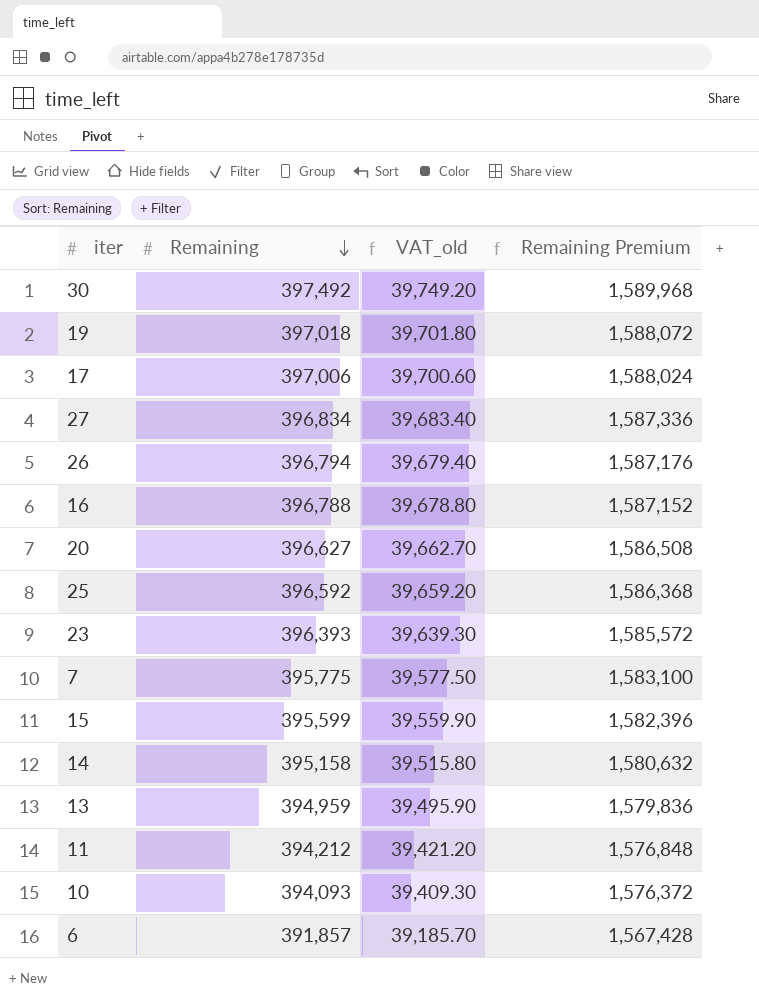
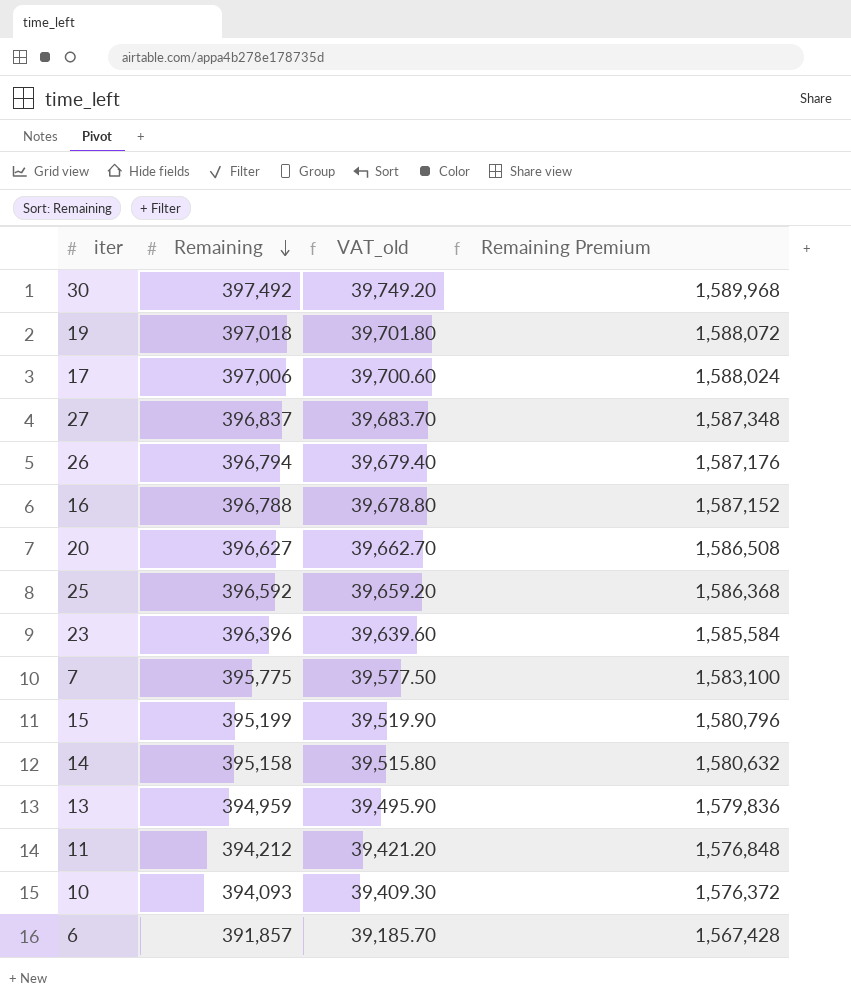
27 | Remaining: 396,834 -> 396,837
27 | VAT_old: 39,683.40 -> 39,683.70
27 | Remaining Premium: 1,587,336 -> 1,587,348
23 | Remaining: 396,393 -> 396,396
23 | VAT_old: 39,639.30 -> 39,639.60
23 | Remaining Premium: 1,585,572 -> 1,585,584
15 | Remaining: 395,599 -> 395,199
15 | VAT_old: 39,559.90 -> 39,519.90
15 | Remaining Premium: 1,582,396 -> 1,580,796

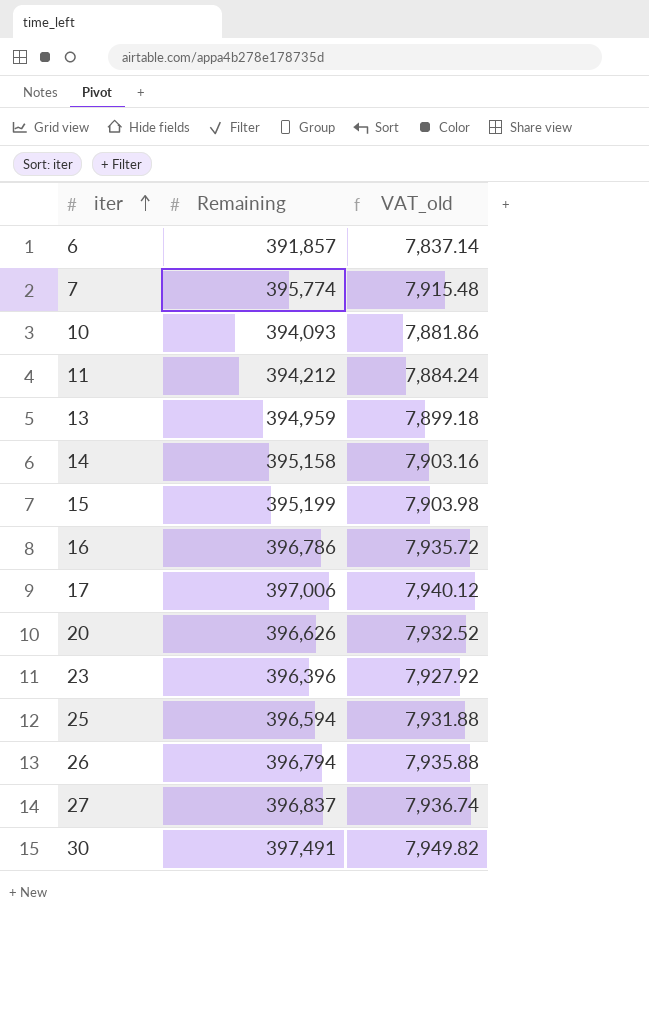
row order: Remaining descending -> iter ascending
column Remaining Premium | formula: [Remaining] * 4 -> none
column VAT_old | formula: [Remaining] * 0.1 -> [Remaining] * 0.02
row 19: 397,018 | 39,701.80 | 1,588,072 -> none
7 | Remaining: 395,775 -> 395,774
16 | Remaining: 396,788 -> 396,786
20 | Remaining: 396,627 -> 396,626
25 | Remaining: 396,592 -> 396,594
30 | Remaining: 397,492 -> 397,491

